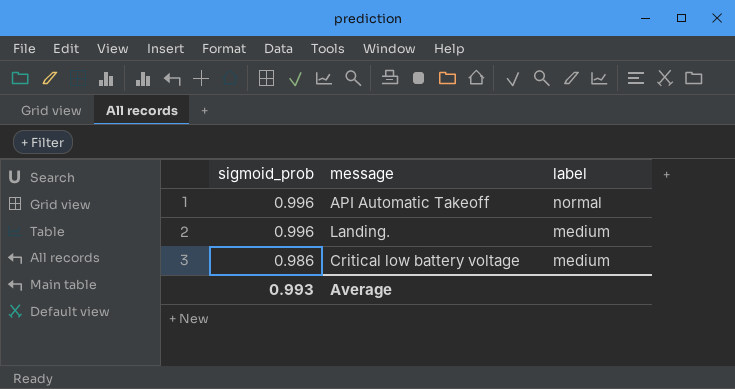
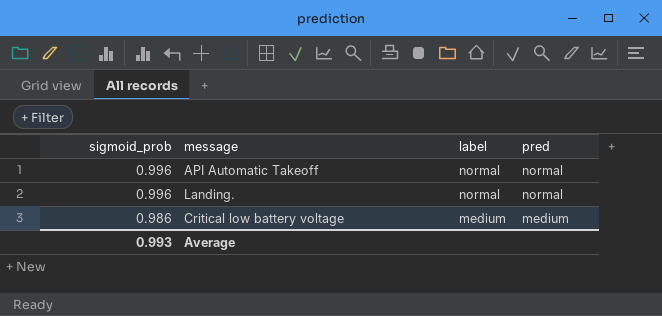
column pred | position: none -> 4
Landing. | label: medium -> normal

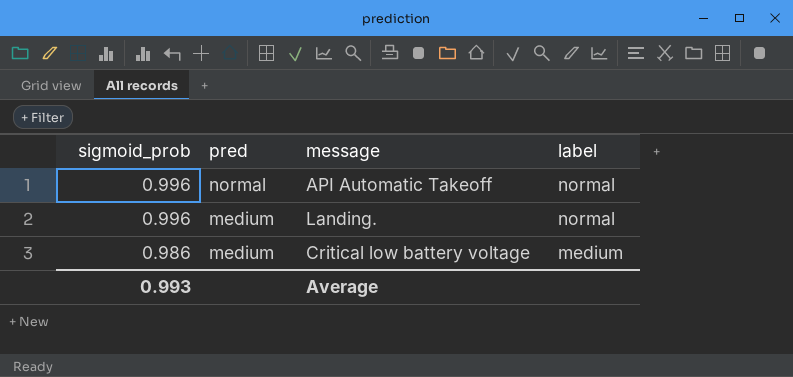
column pred | position: 4 -> 2
Landing. | pred: normal -> medium

